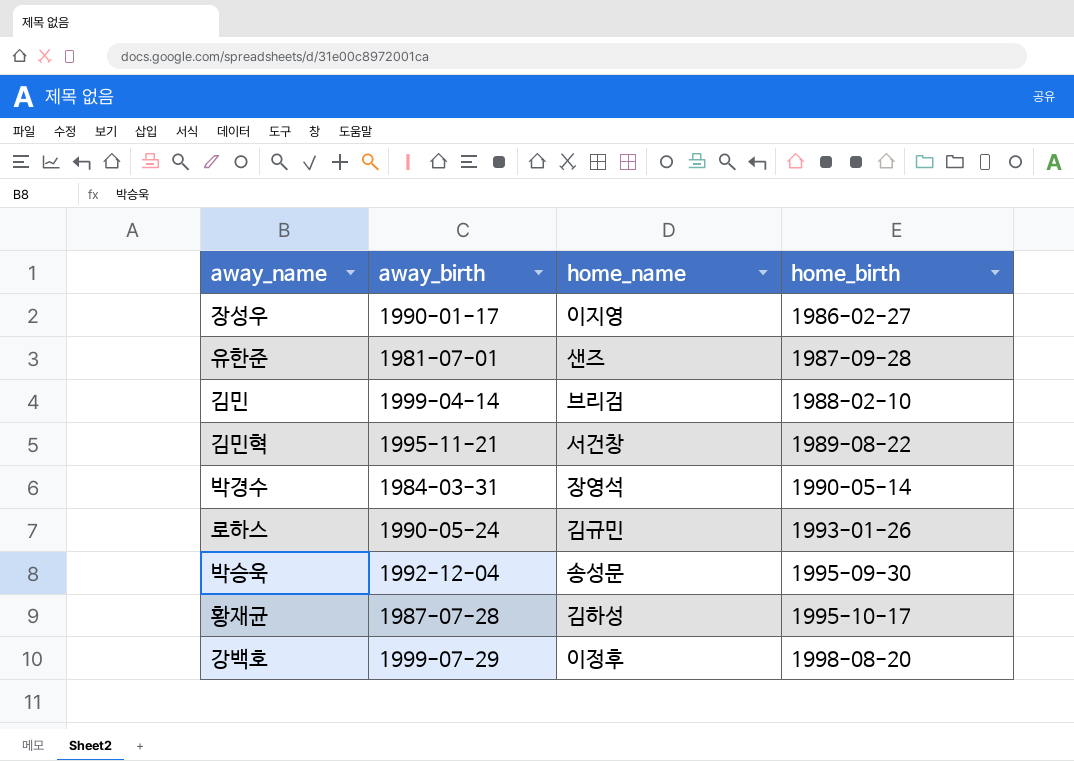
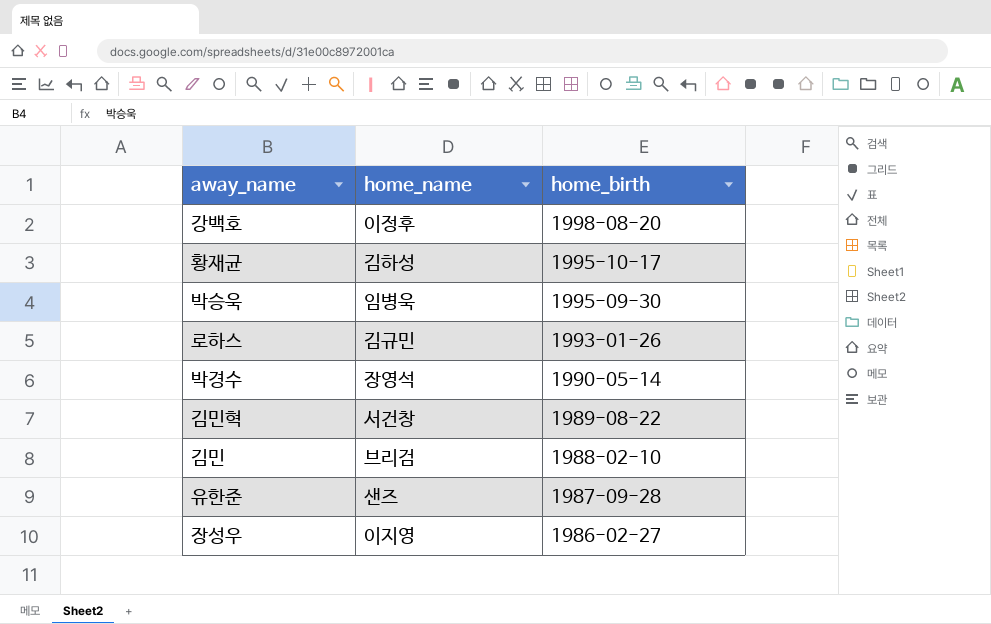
row order: home_birth ascending -> home_birth descending
column away_birth | position: 2 -> none
박승욱 | home_name: 송성문 -> 임병욱

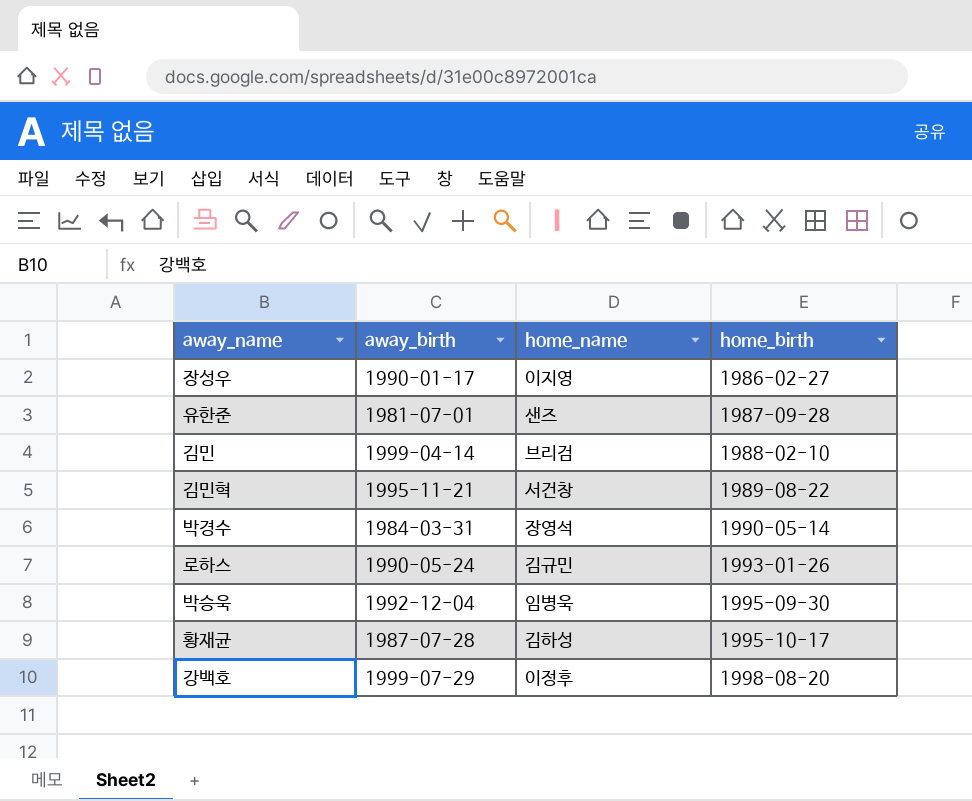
row order: home_birth descending -> home_birth ascending
column away_birth | position: none -> 2

